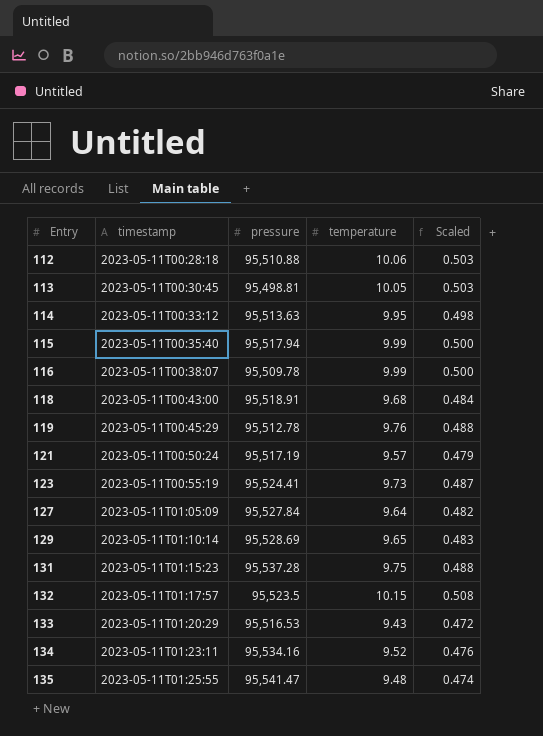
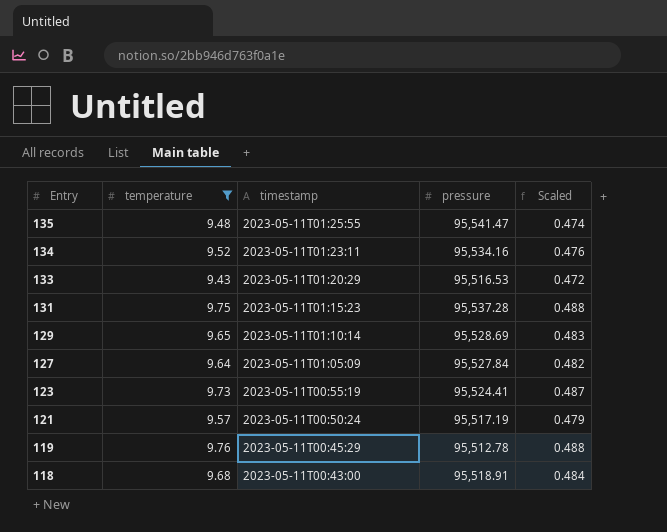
filter: none -> temperature <= 9.76
row order: Entry ascending -> Entry descending
column temperature | position: 4 -> 2

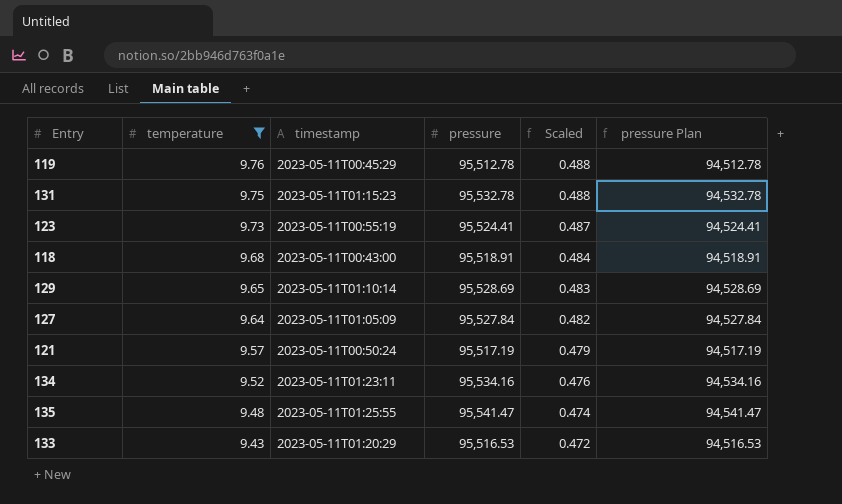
row order: Entry descending -> temperature descending
column pressure Plan | formula: none -> [pressure] - 1000
131 | pressure: 95,537.28 -> 95,532.78

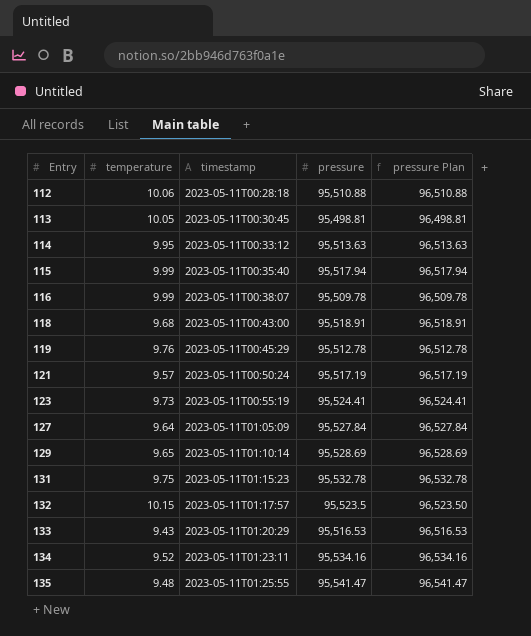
filter: temperature <= 9.76 -> none
row order: temperature descending -> Entry ascending
column Scaled | formula: [temperature] * 0.05 -> none
column pressure Plan | formula: [pressure] - 1000 -> [pressure] + 1000

